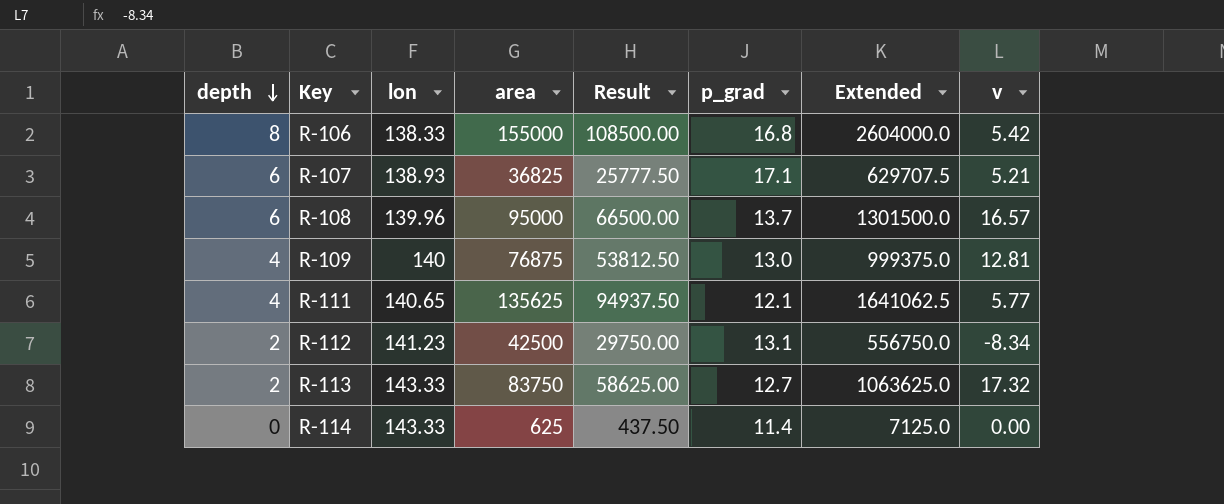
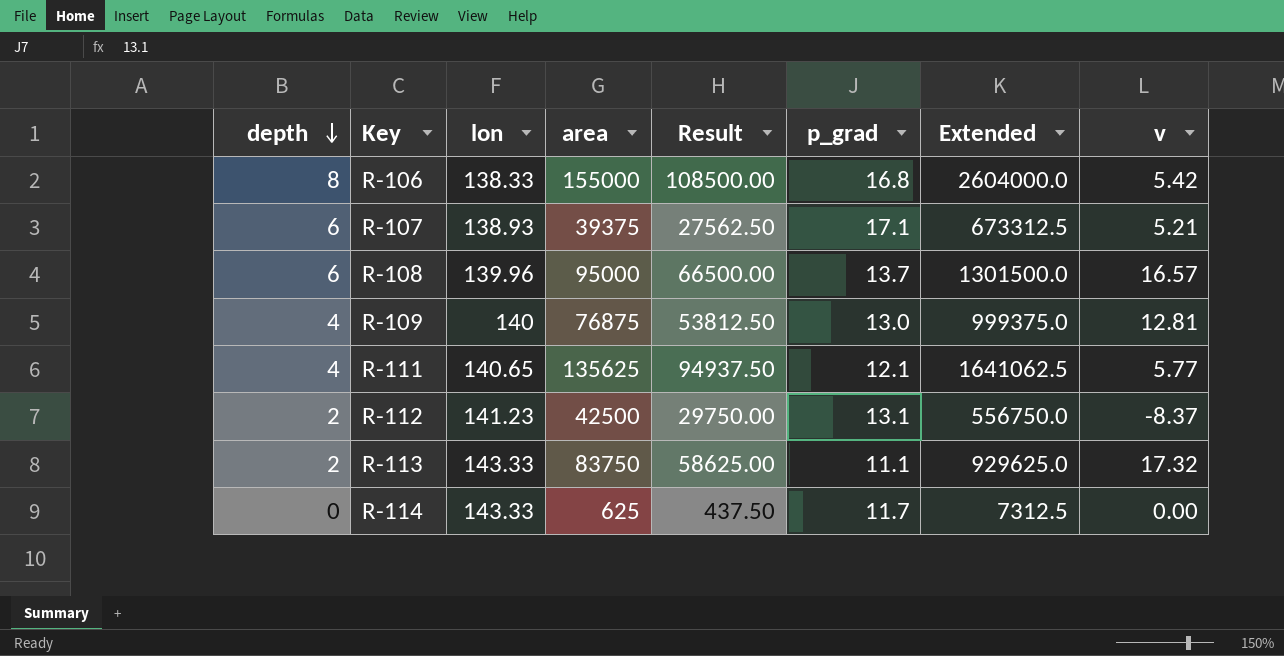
R-107 | area: 36825 -> 39375
R-107 | Result: 25777.50 -> 27562.50
R-107 | Extended: 629707.5 -> 673312.5
R-112 | v: -8.34 -> -8.37
R-113 | p_grad: 12.7 -> 11.1
R-113 | Extended: 1063625.0 -> 929625.0
R-114 | p_grad: 11.4 -> 11.7
R-114 | Extended: 7125.0 -> 7312.5

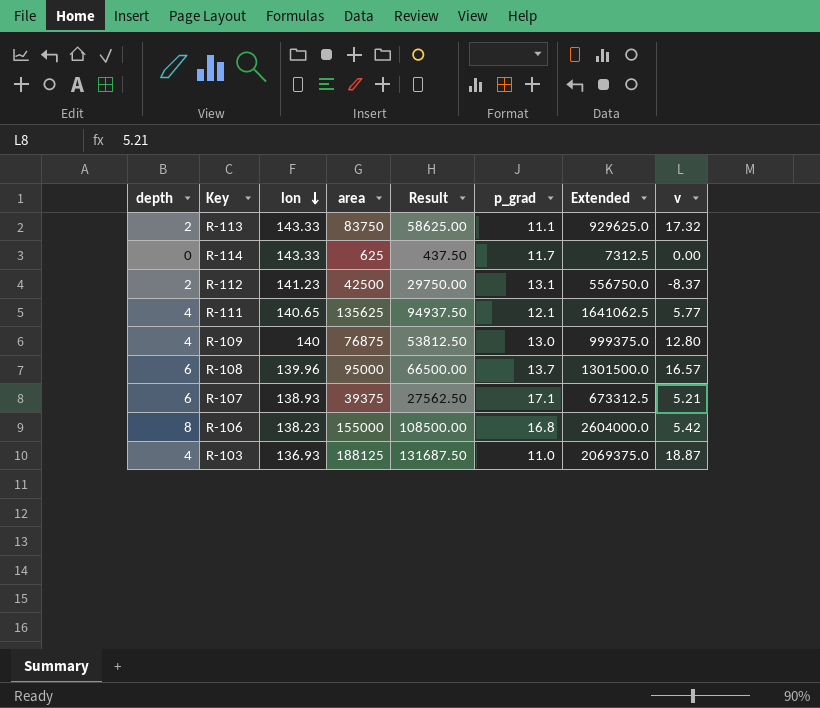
row order: depth descending -> lon descending
R-109 | v: 12.81 -> 12.80
R-106 | lon: 138.33 -> 138.23
row R-103: none -> 4 | 136.93 | 188125 | 131687.50 | 11.0 | 2069375.0 | 18.87

